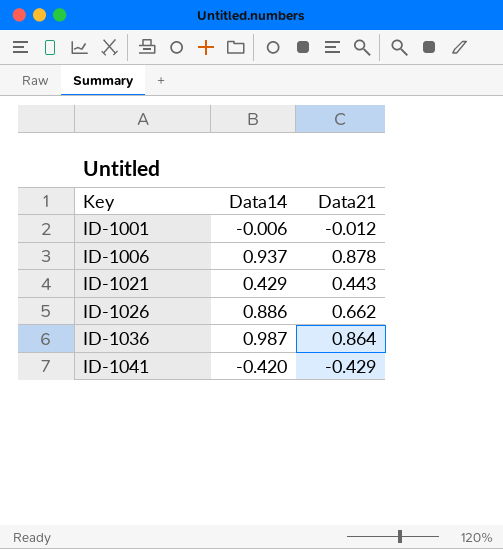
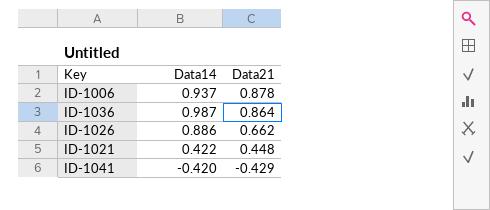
row order: Key ascending -> Data21 descending
row ID-1001: -0.006 | -0.012 -> none
ID-1021 | Data14: 0.429 -> 0.422
ID-1021 | Data21: 0.443 -> 0.448

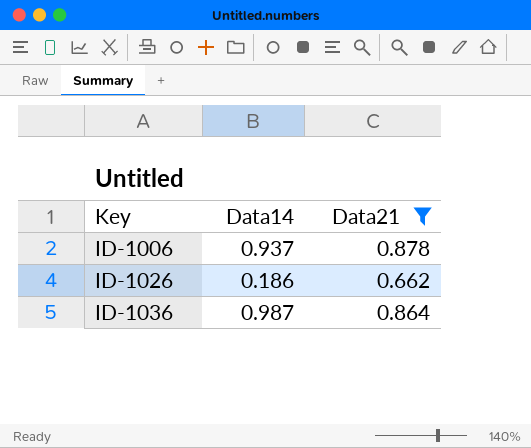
filter: none -> Data21 >= 0.662
row order: Data21 descending -> Key ascending
ID-1026 | Data14: 0.886 -> 0.186

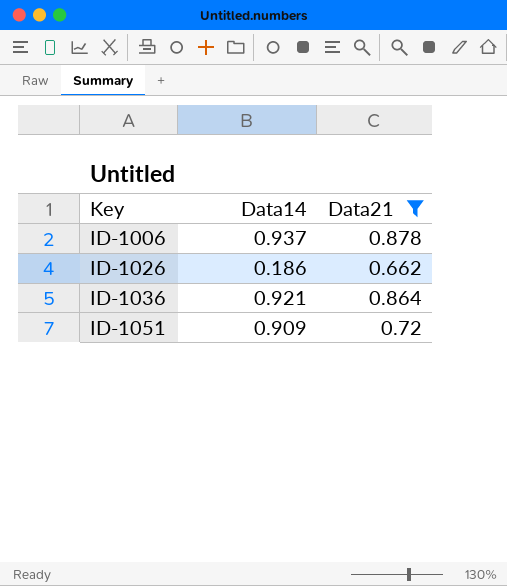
ID-1036 | Data14: 0.987 -> 0.921
row ID-1051: none -> 0.909 | 0.72

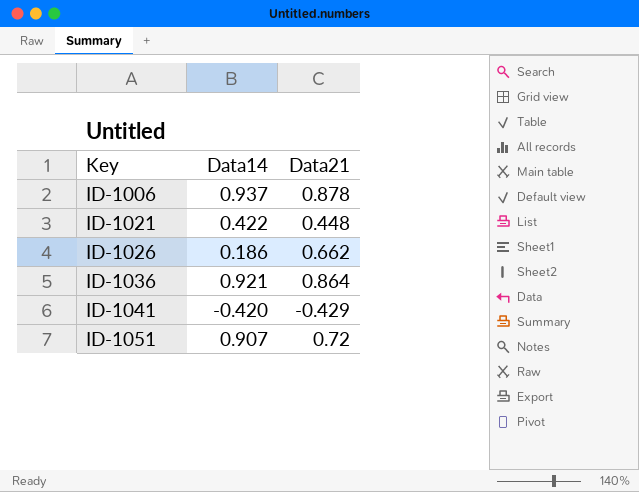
filter: Data21 >= 0.662 -> none
ID-1051 | Data14: 0.909 -> 0.907

